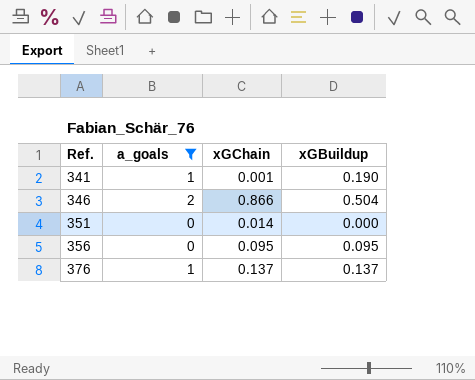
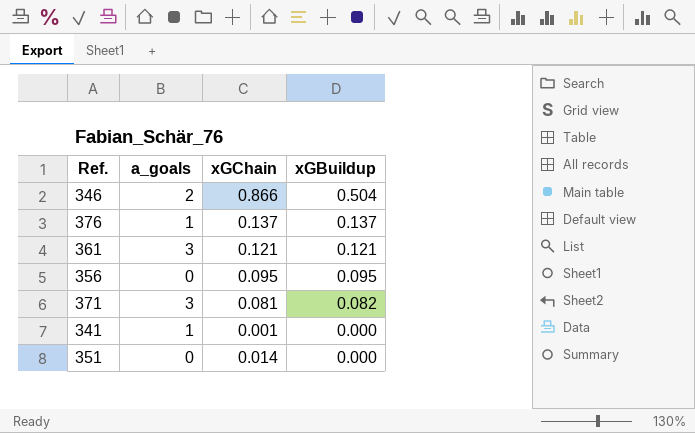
filter: a_goals != 3 -> none
row order: Ref. ascending -> xGBuildup descending
341 | xGBuildup: 0.190 -> 0.000

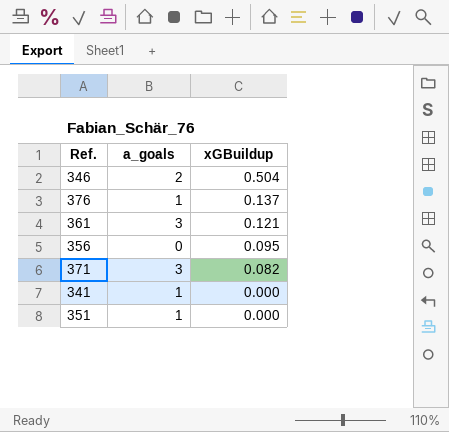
column xGChain | position: 3 -> none
351 | a_goals: 0 -> 1

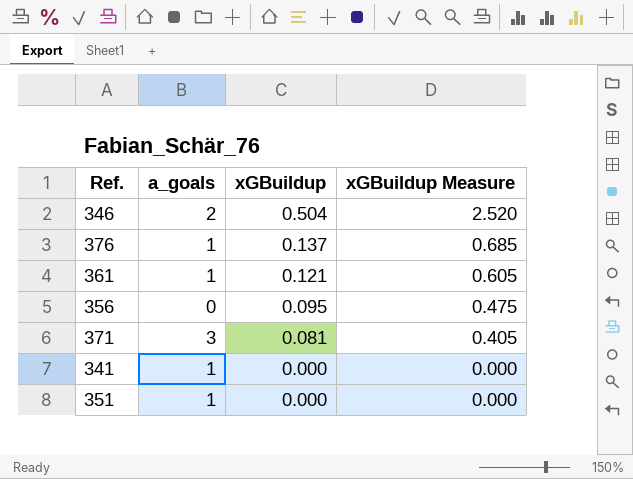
column xGBuildup Measure | formula: none -> [xGBuildup] * 5
361 | a_goals: 3 -> 1
371 | xGBuildup: 0.082 -> 0.081

